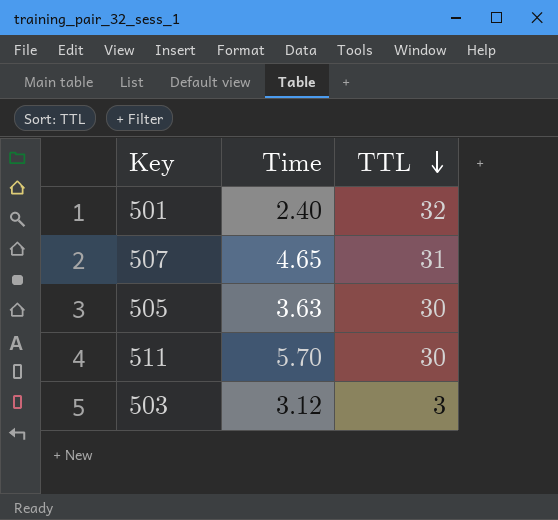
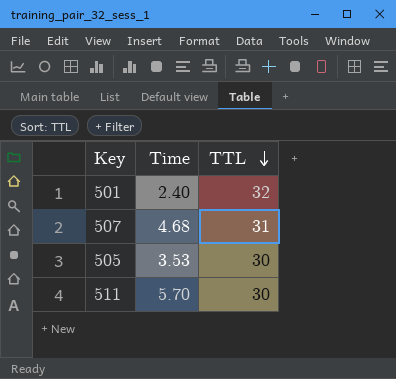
row 503: 3.12 | 3 -> none
507 | Time: 4.65 -> 4.68
505 | Time: 3.63 -> 3.53

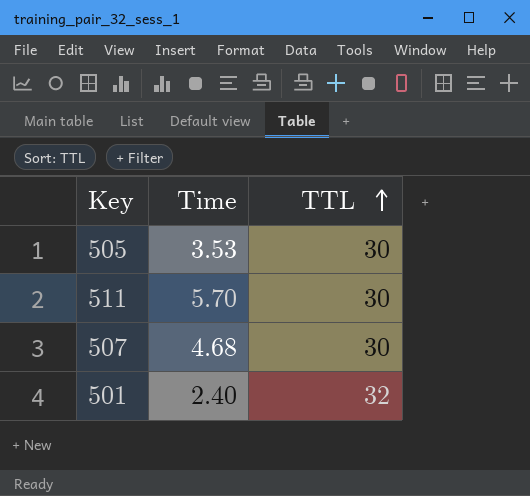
row order: TTL descending -> TTL ascending
507 | TTL: 31 -> 30

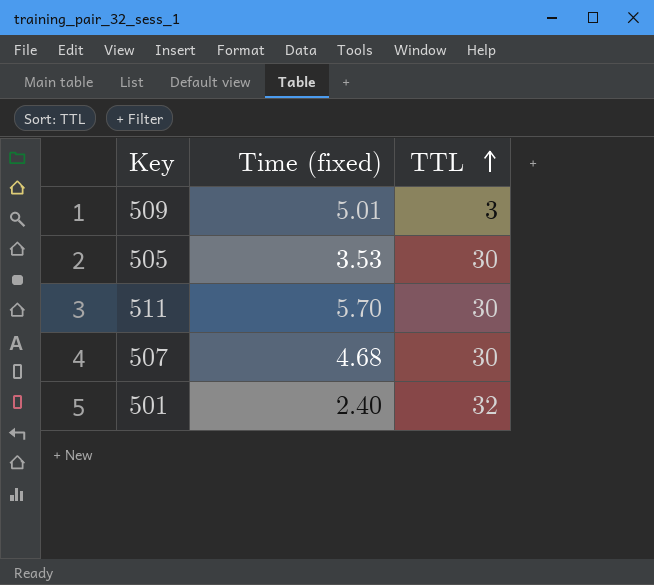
column name: Time -> Time (fixed)
row 509: none -> 5.01 | 3

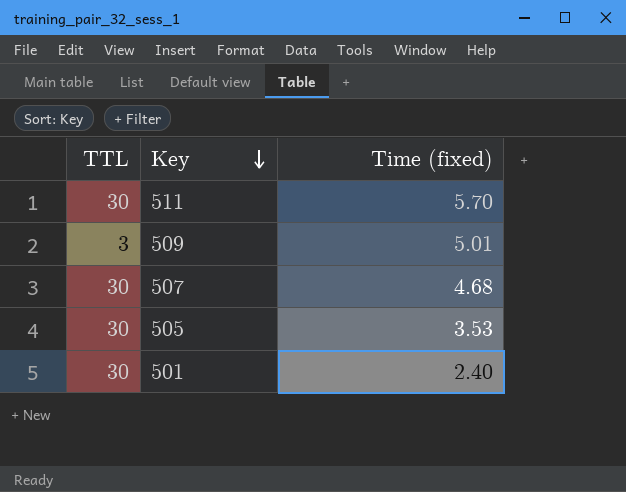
row order: TTL ascending -> Key descending
column TTL | position: 3 -> 1
501 | TTL: 32 -> 30

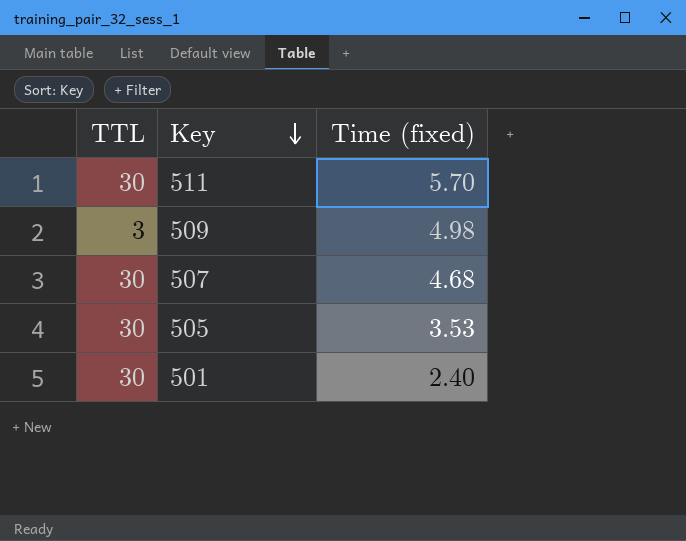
509 | Time (fixed): 5.01 -> 4.98

